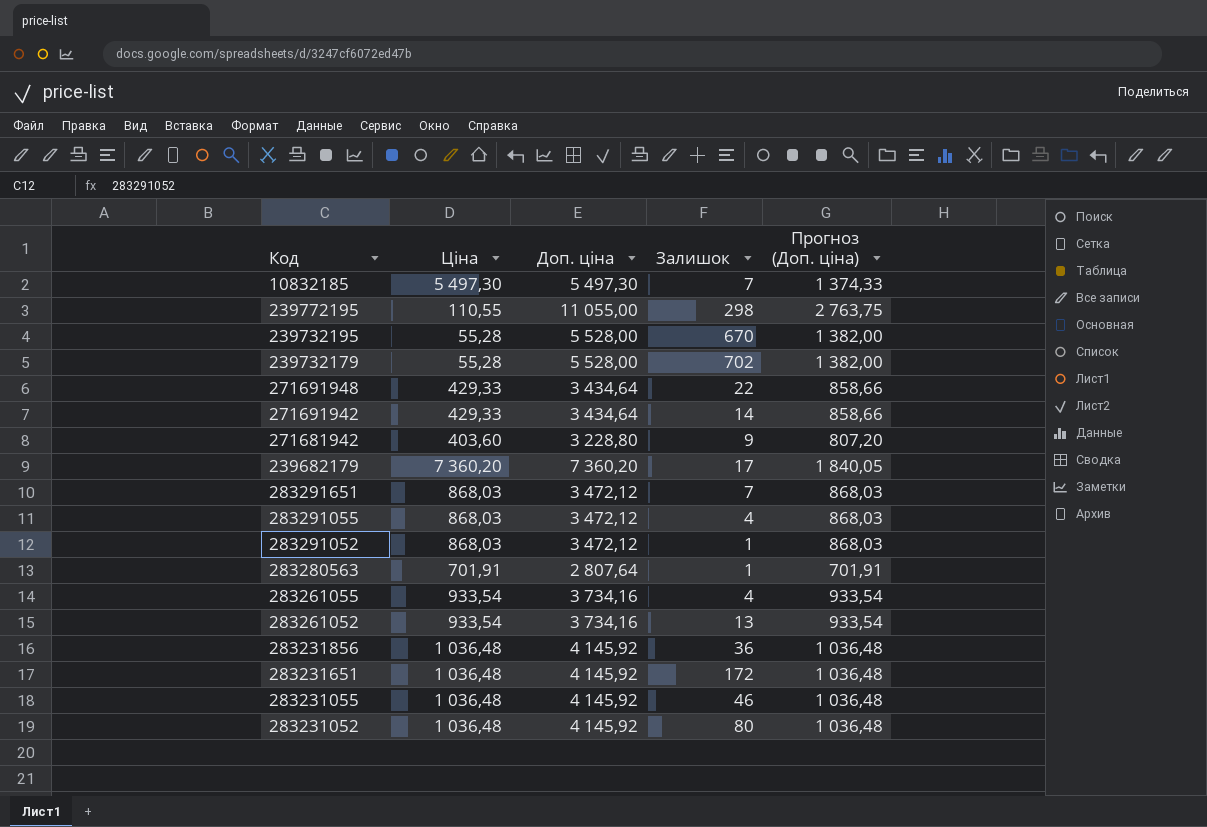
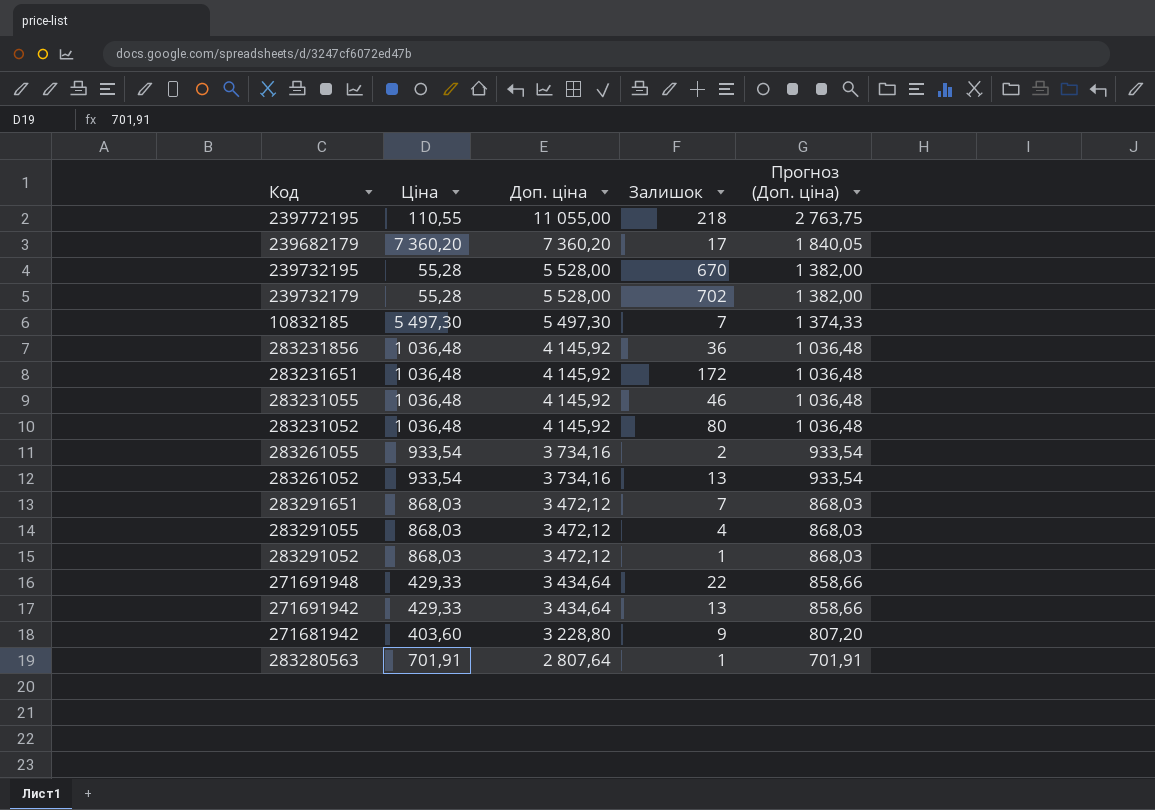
row order: none -> Доп. ціна descending
239772195 | Залишок: 298 -> 218
283261055 | Залишок: 4 -> 2
271691942 | Залишок: 14 -> 13

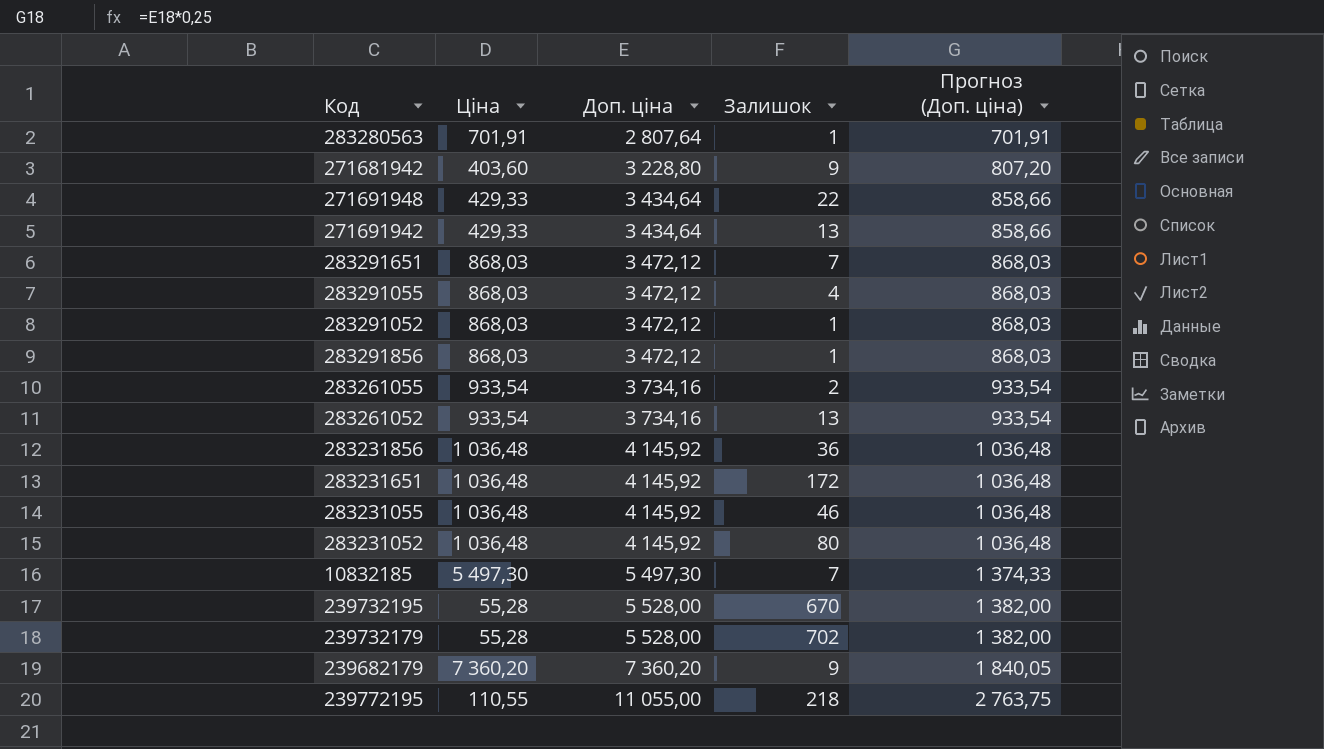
row order: Доп. ціна descending -> Доп. ціна ascending
row 283291856: none -> 868,03 | 3 472,12 | 1 | 868,03
239682179 | Залишок: 17 -> 9

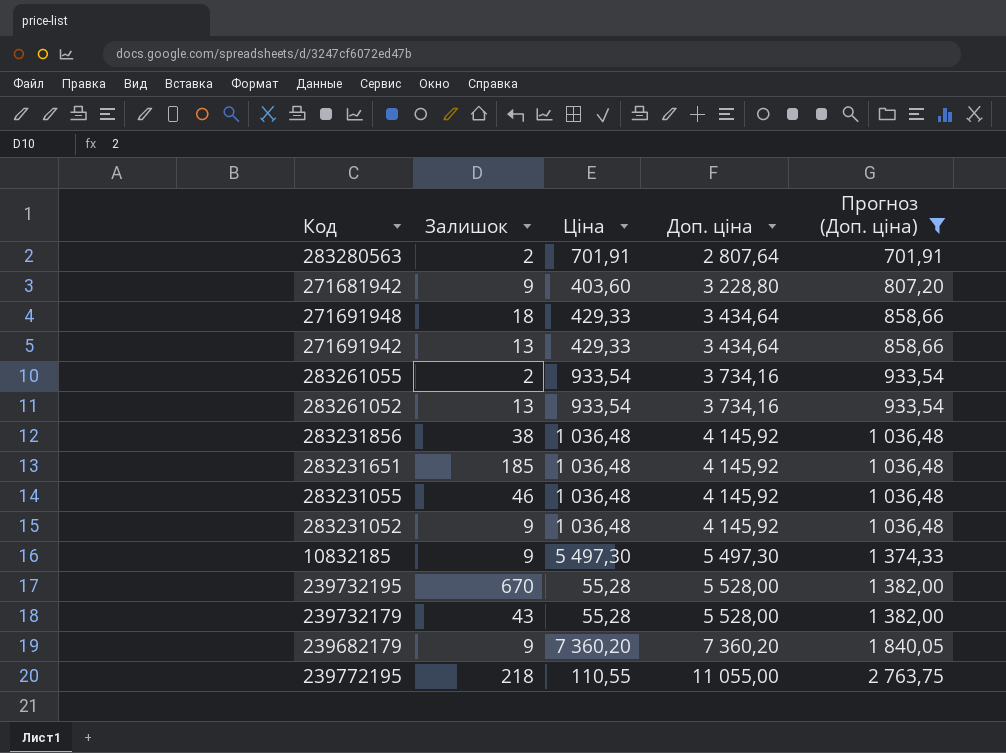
filter: none -> Прогноз (Доп. ціна) != 868,03
column Залишок | position: 4 -> 2
283280563 | Залишок: 1 -> 2
271691948 | Залишок: 22 -> 18
283231856 | Залишок: 36 -> 38
283231651 | Залишок: 172 -> 185
283231052 | Залишок: 80 -> 9
10832185 | Залишок: 7 -> 9
239732179 | Залишок: 702 -> 43

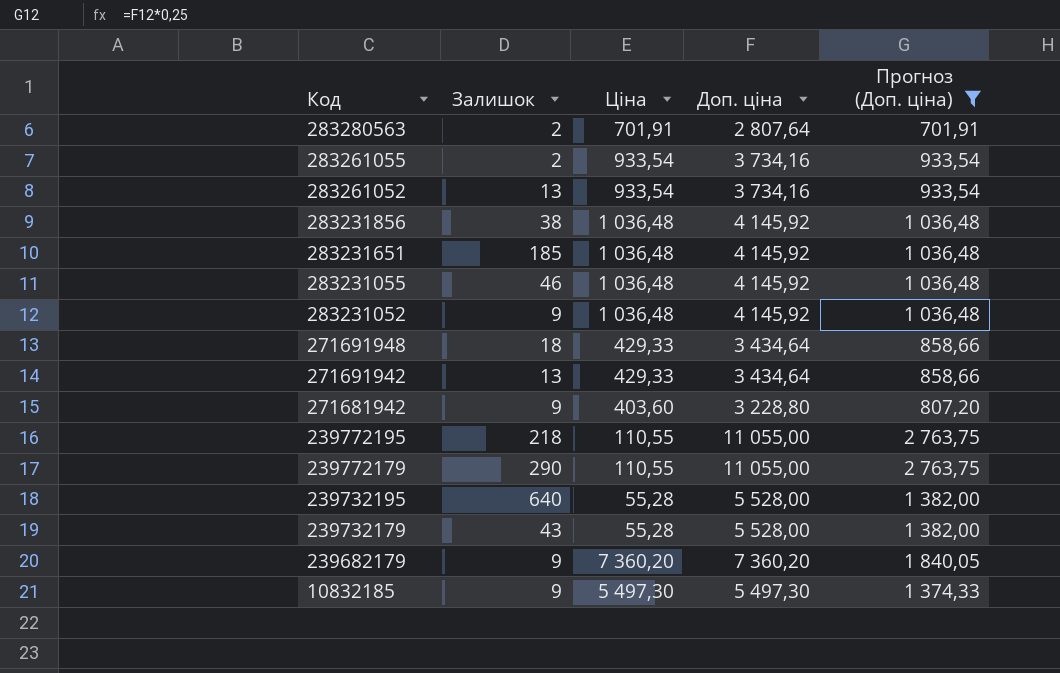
row order: Доп. ціна ascending -> Код descending
row 239772179: none -> 290 | 110,55 | 11 055,00 | 2 763,75
239732195 | Залишок: 670 -> 640

